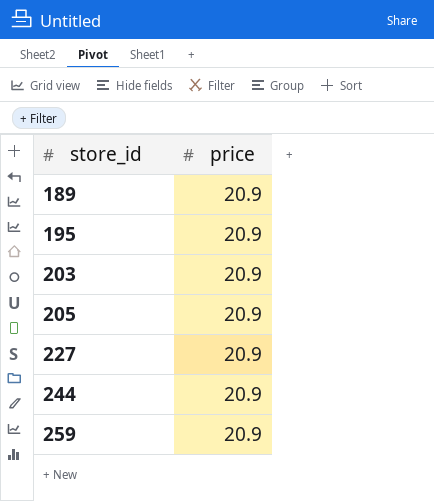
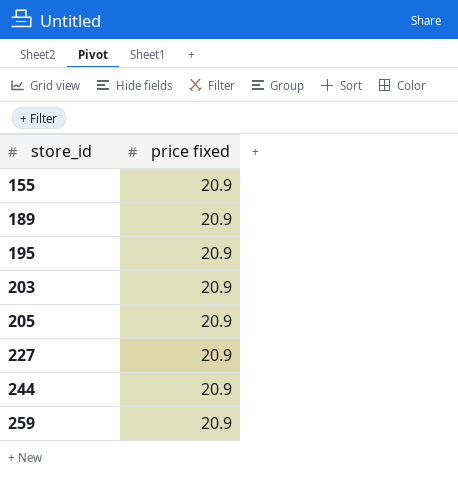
column name: price -> price fixed
row 155: none -> 20.9

